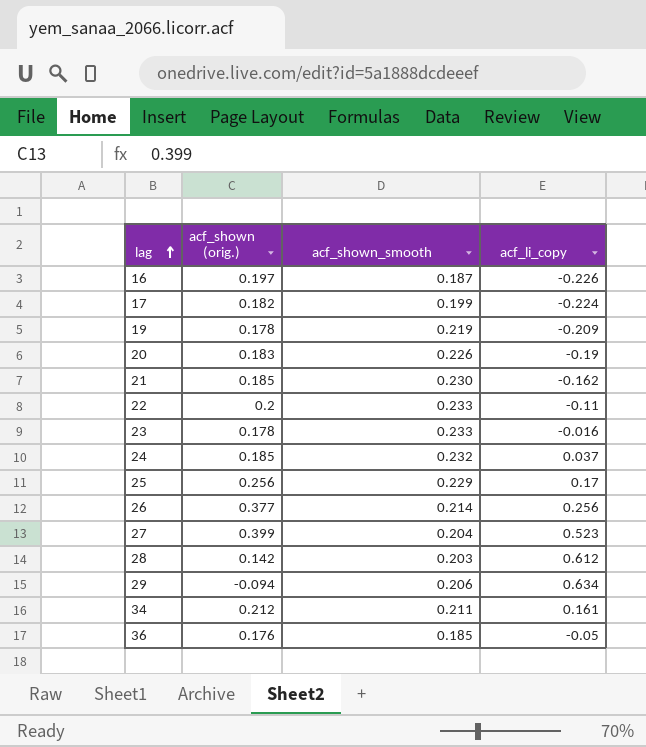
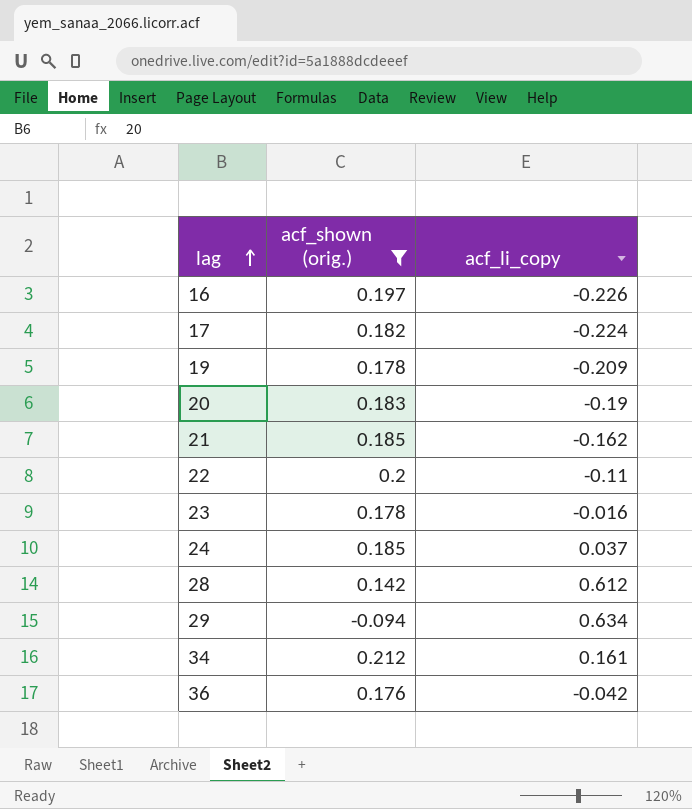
filter: none -> acf_shown (orig.) <= 0.212
column acf_shown_smooth | position: 3 -> none
36 | acf_li_copy: -0.05 -> -0.042

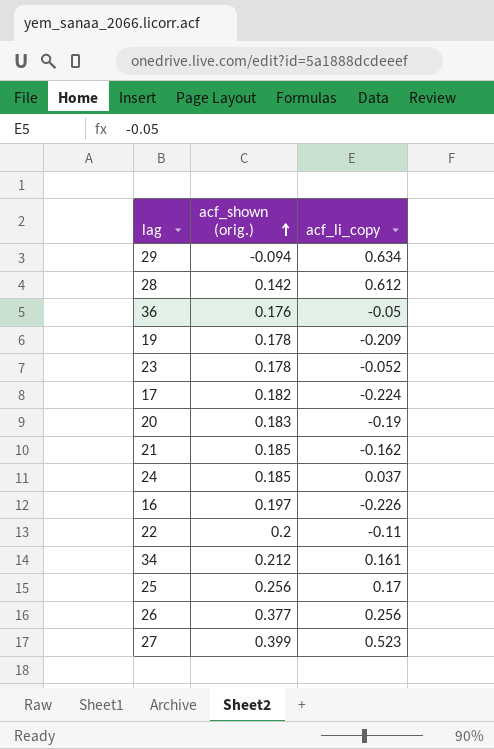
filter: acf_shown (orig.) <= 0.212 -> none
row order: lag ascending -> acf_shown (orig.) ascending
36 | acf_li_copy: -0.042 -> -0.05
23 | acf_li_copy: -0.016 -> -0.052

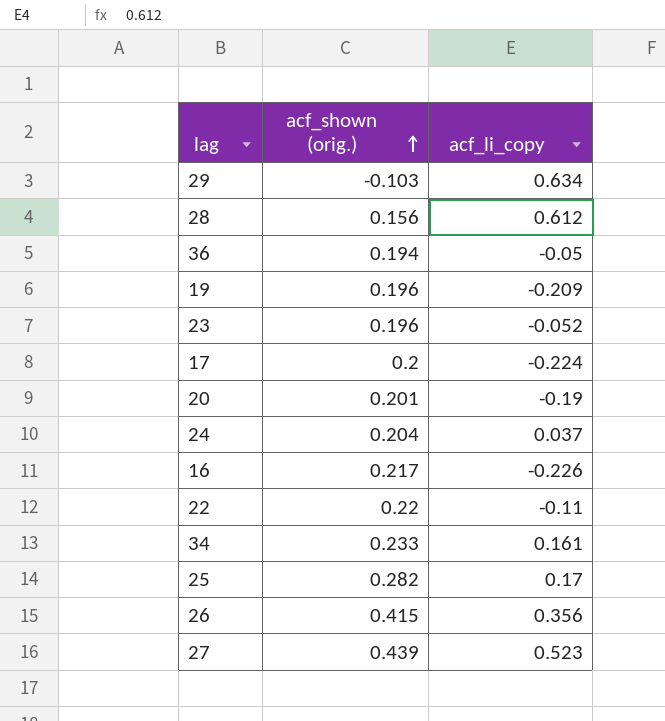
row 21: 0.185 | -0.162 -> none
29 | acf_shown (orig.): -0.094 -> -0.103
28 | acf_shown (orig.): 0.142 -> 0.156
36 | acf_shown (orig.): 0.176 -> 0.194
19 | acf_shown (orig.): 0.178 -> 0.196
23 | acf_shown (orig.): 0.178 -> 0.196
17 | acf_shown (orig.): 0.182 -> 0.2
20 | acf_shown (orig.): 0.183 -> 0.201
24 | acf_shown (orig.): 0.185 -> 0.204
16 | acf_shown (orig.): 0.197 -> 0.217
22 | acf_shown (orig.): 0.2 -> 0.22
34 | acf_shown (orig.): 0.212 -> 0.233
25 | acf_shown (orig.): 0.256 -> 0.282
26 | acf_shown (orig.): 0.377 -> 0.415
26 | acf_li_copy: 0.256 -> 0.356
27 | acf_shown (orig.): 0.399 -> 0.439

